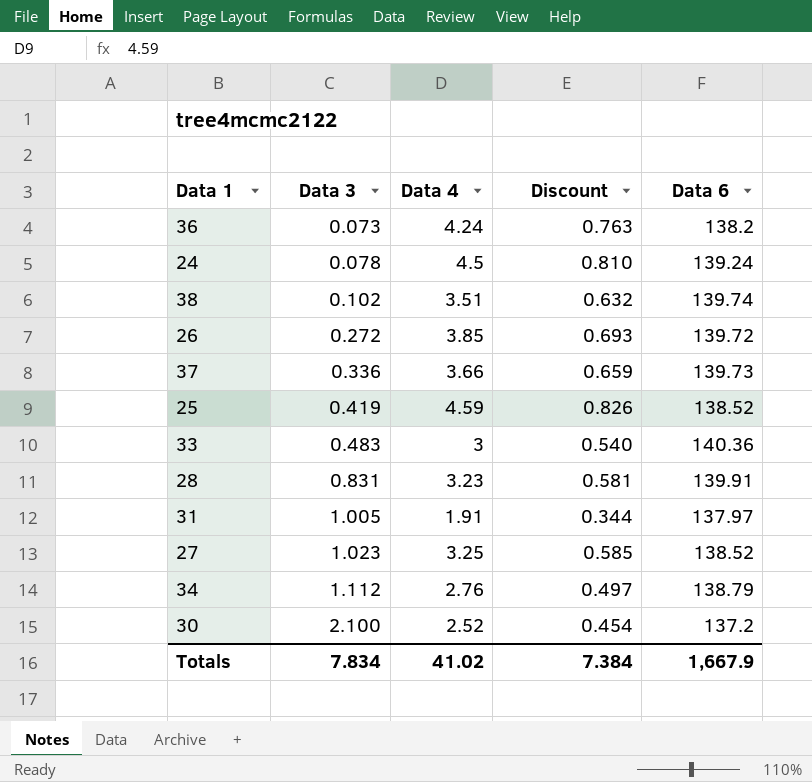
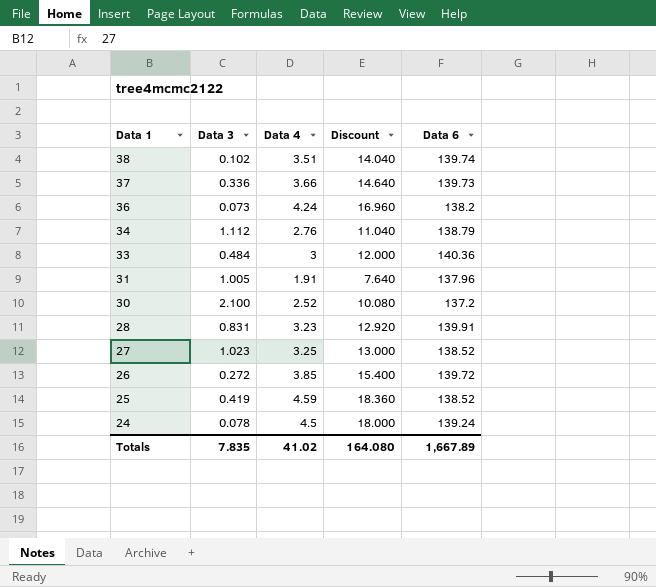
row order: Data 3 ascending -> Data 1 descending
column Discount | formula: [Data 4] * 0.18 -> [Data 4] * 4
33 | Data 3: 0.483 -> 0.484
31 | Data 6: 137.97 -> 137.96
Totals | Data 3: 7.834 -> 7.835
Totals | Discount: 7.384 -> 164.080
Totals | Data 6: 1,667.9 -> 1,667.89

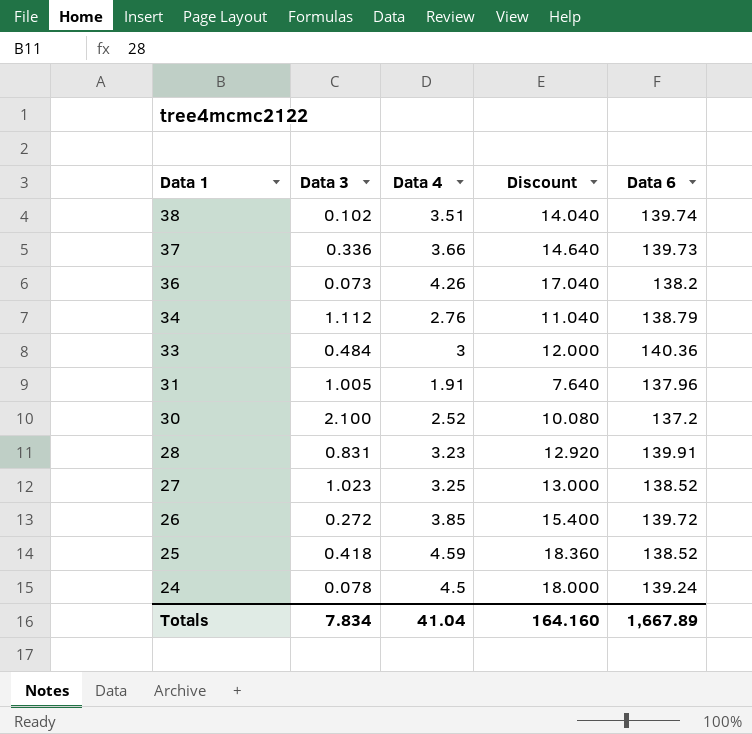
36 | Data 4: 4.24 -> 4.26
36 | Discount: 16.960 -> 17.040
25 | Data 3: 0.419 -> 0.418
Totals | Data 3: 7.835 -> 7.834
Totals | Data 4: 41.02 -> 41.04
Totals | Discount: 164.080 -> 164.160

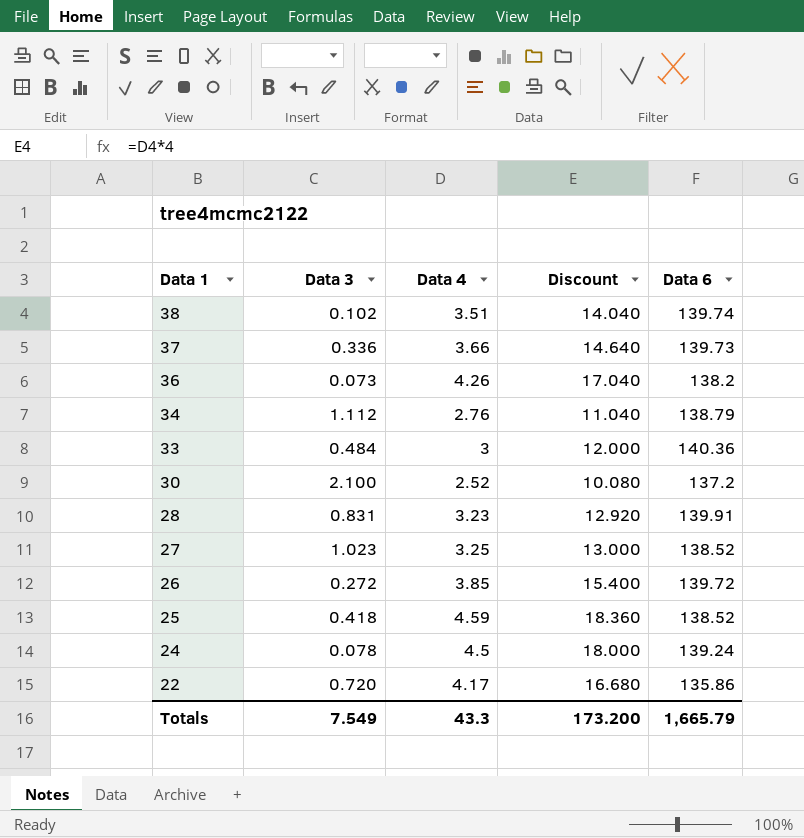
row 31: 1.005 | 1.91 | 7.640 | 137.96 -> none
row 22: none -> 0.720 | 4.17 | 16.680 | 135.86
Totals | Data 3: 7.834 -> 7.549
Totals | Data 4: 41.04 -> 43.3
Totals | Discount: 164.160 -> 173.200
Totals | Data 6: 1,667.89 -> 1,665.79

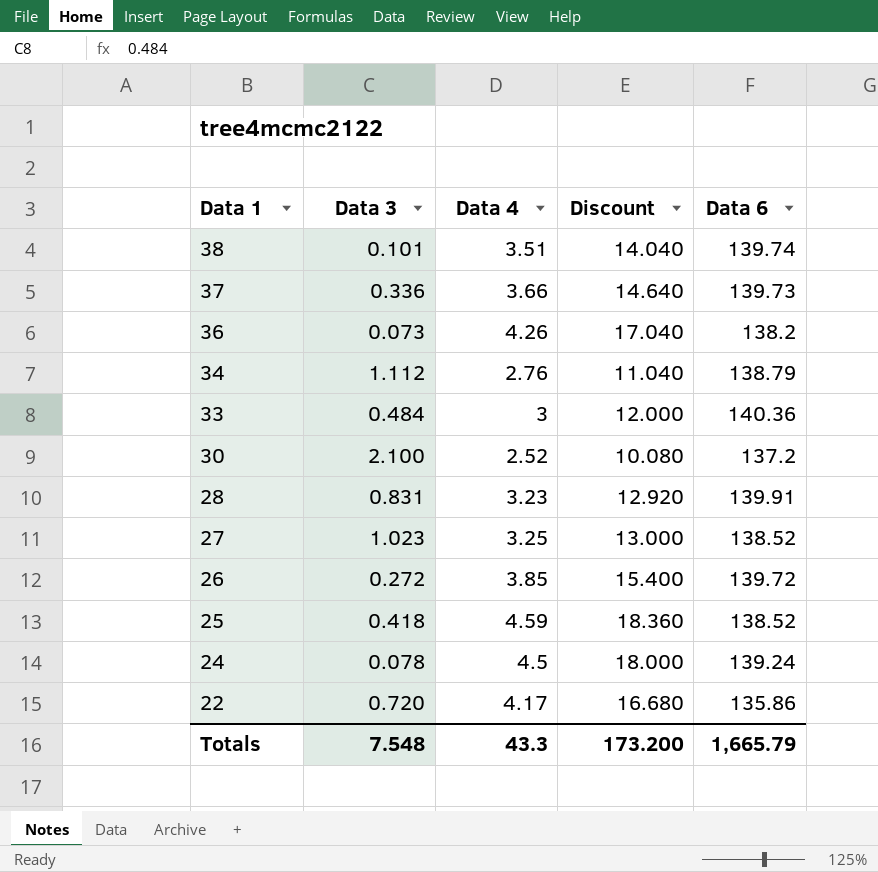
38 | Data 3: 0.102 -> 0.101
Totals | Data 3: 7.549 -> 7.548

